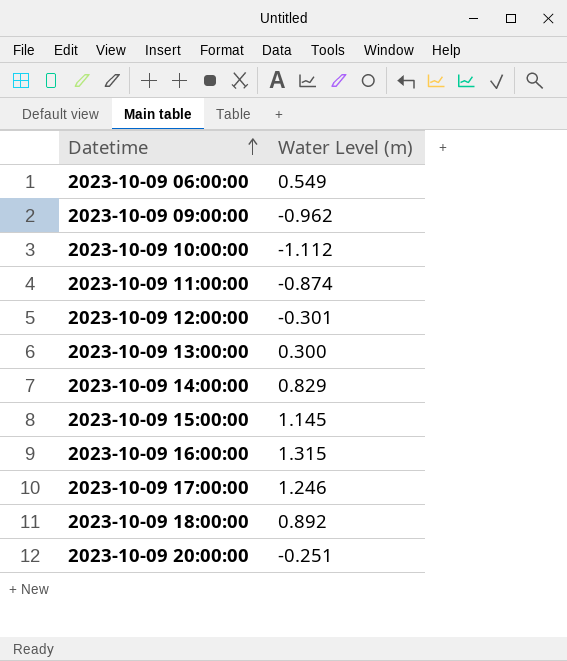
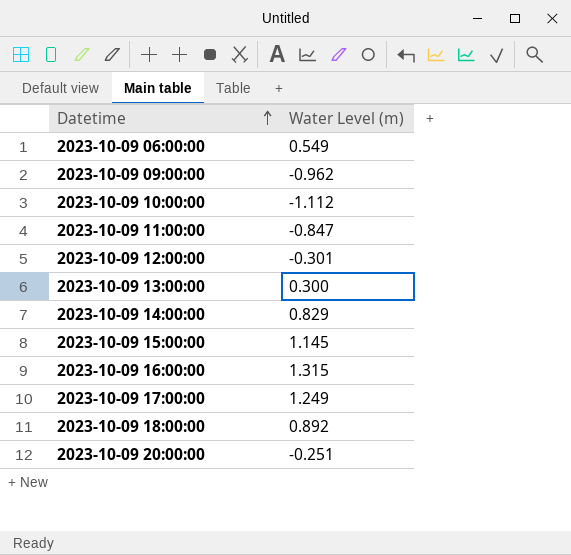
2023-10-09 11:00:00 | Water Level (m): -0.874 -> -0.847
2023-10-09 17:00:00 | Water Level (m): 1.246 -> 1.249

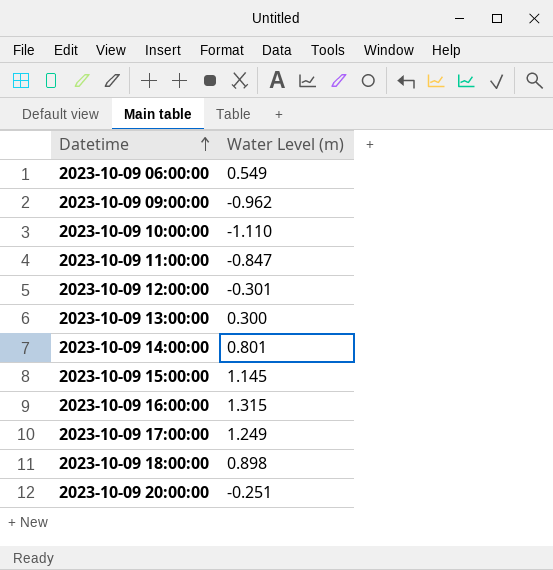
2023-10-09 10:00:00 | Water Level (m): -1.112 -> -1.110
2023-10-09 14:00:00 | Water Level (m): 0.829 -> 0.801
2023-10-09 18:00:00 | Water Level (m): 0.892 -> 0.898

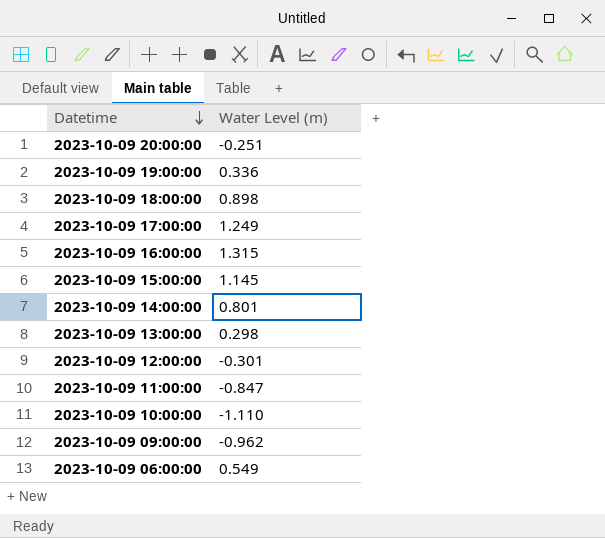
row order: Datetime ascending -> Datetime descending
row 2023-10-09 19:00:00: none -> 0.336
2023-10-09 13:00:00 | Water Level (m): 0.300 -> 0.298

